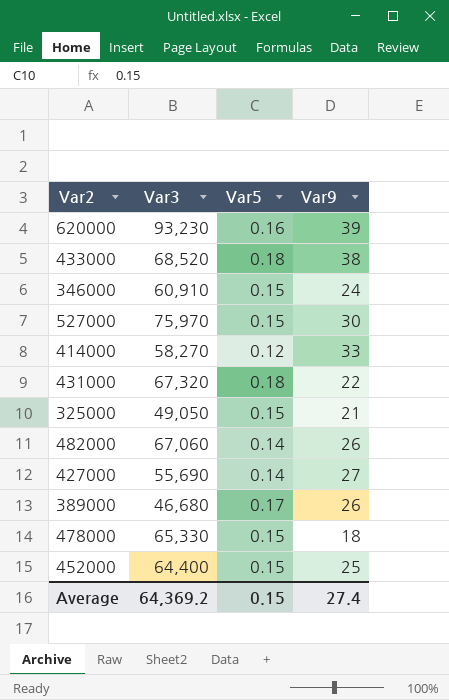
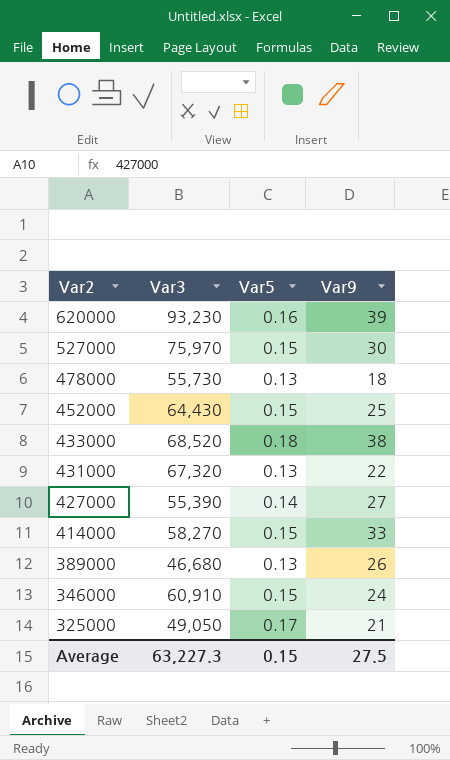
row order: none -> Var2 descending
row 482000: 67,060 | 0.14 | 26 -> none
478000 | Var3: 65,330 -> 55,730
478000 | Var5: 0.15 -> 0.13
452000 | Var3: 64,400 -> 64,430
431000 | Var5: 0.18 -> 0.13
427000 | Var3: 55,690 -> 55,390
414000 | Var5: 0.12 -> 0.15
389000 | Var5: 0.17 -> 0.13
325000 | Var5: 0.15 -> 0.17
Average | Var3: 64,369.2 -> 63,227.3
Average | Var9: 27.4 -> 27.5

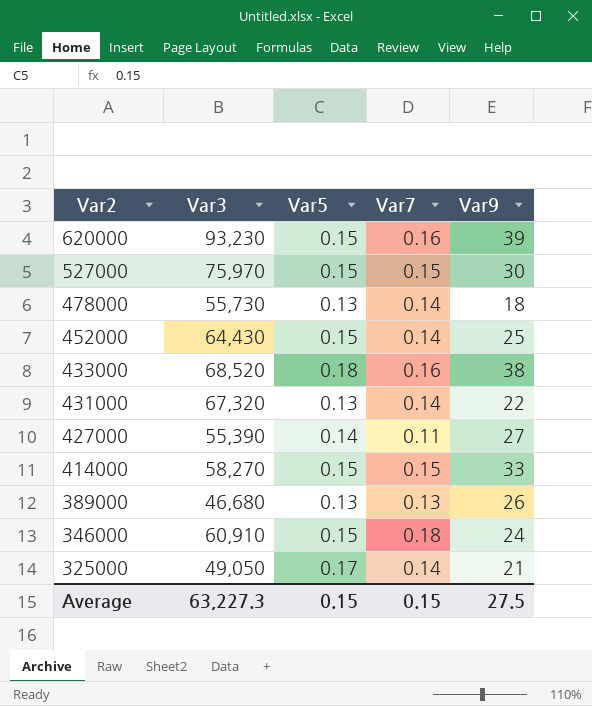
column Var7 | position: none -> 4
620000 | Var5: 0.16 -> 0.15

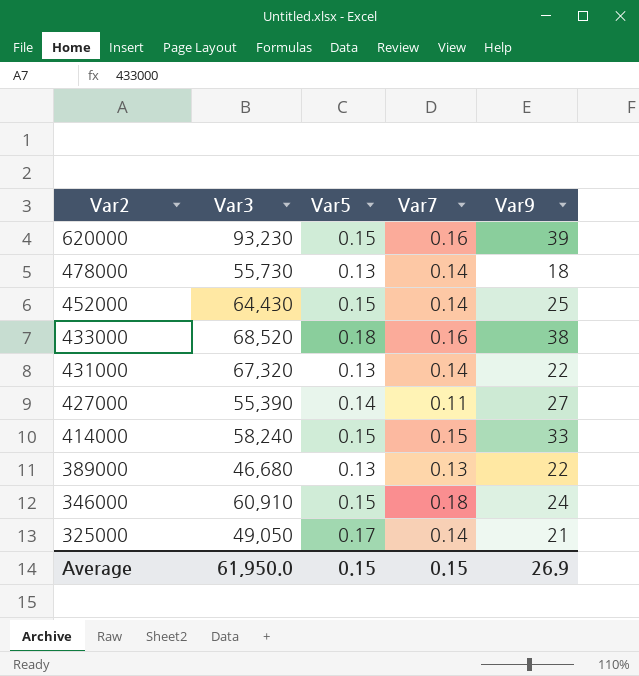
row 527000: 75,970 | 0.15 | 0.15 | 30 -> none
414000 | Var3: 58,270 -> 58,240
389000 | Var9: 26 -> 22
Average | Var3: 63,227.3 -> 61,950.0
Average | Var9: 27.5 -> 26.9

